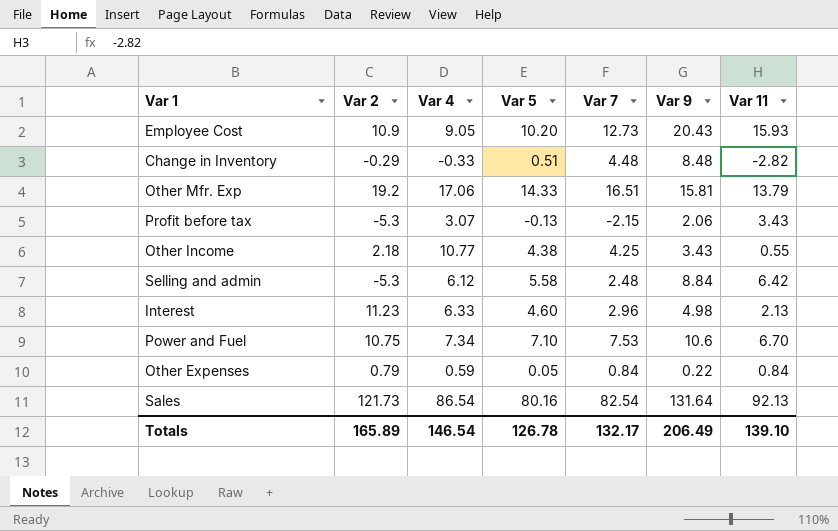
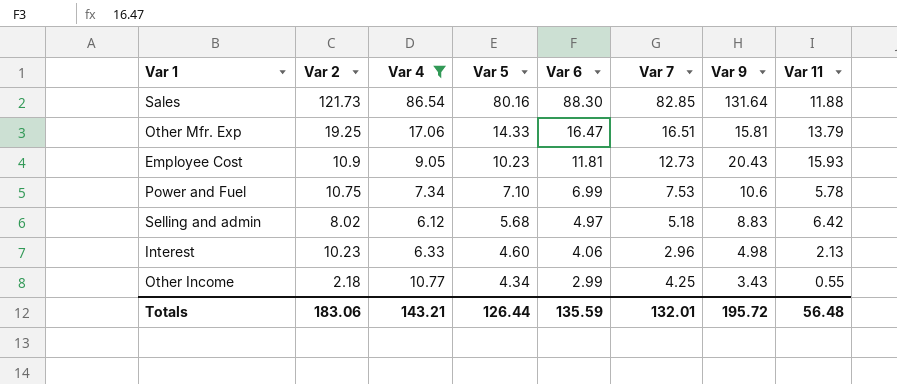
filter: none -> Var 4 >= 6.12
row order: none -> Var 5 descending
column Var 6 | position: none -> 5
Sales | Var 7: 82.54 -> 82.85
Sales | Var 11: 92.13 -> 11.88
Other Mfr. Exp | Var 2: 19.2 -> 19.25
Employee Cost | Var 5: 10.20 -> 10.23
Power and Fuel | Var 11: 6.70 -> 5.78
Selling and admin | Var 2: -5.3 -> 8.02
Selling and admin | Var 5: 5.58 -> 5.68
Selling and admin | Var 7: 2.48 -> 5.18
Selling and admin | Var 9: 8.84 -> 8.83
Interest | Var 2: 11.23 -> 10.23
Other Income | Var 5: 4.38 -> 4.34
Totals | Var 2: 165.89 -> 183.06
Totals | Var 4: 146.54 -> 143.21
Totals | Var 5: 126.78 -> 126.44
Totals | Var 7: 132.17 -> 132.01
Totals | Var 9: 206.49 -> 195.72
Totals | Var 11: 139.10 -> 56.48

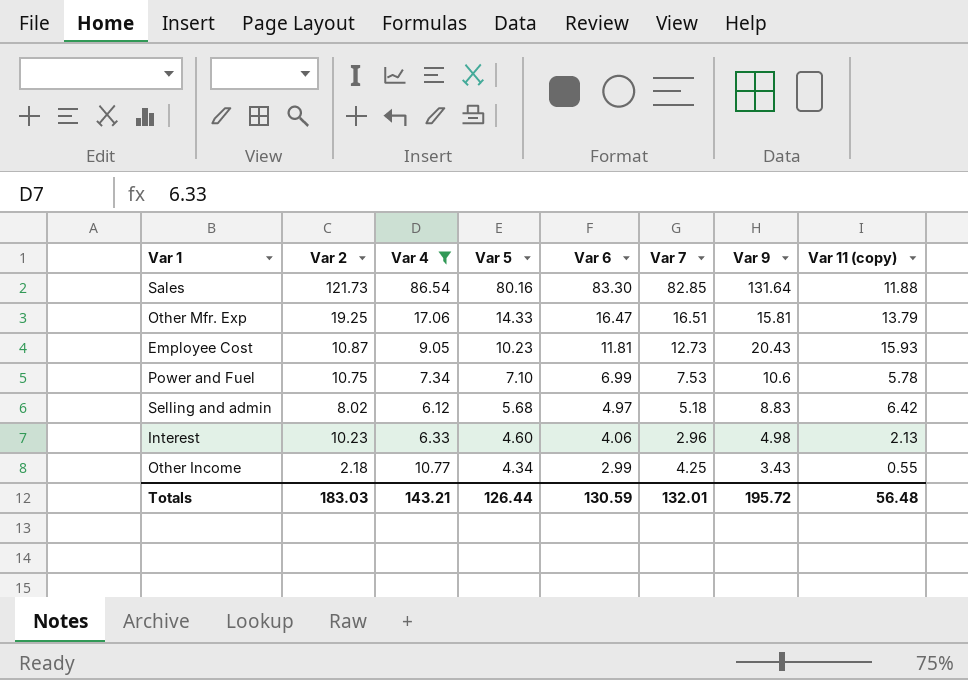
column name: Var 11 -> Var 11 (copy)
Sales | Var 6: 88.30 -> 83.30
Employee Cost | Var 2: 10.9 -> 10.87
Totals | Var 2: 183.06 -> 183.03
Totals | Var 6: 135.59 -> 130.59

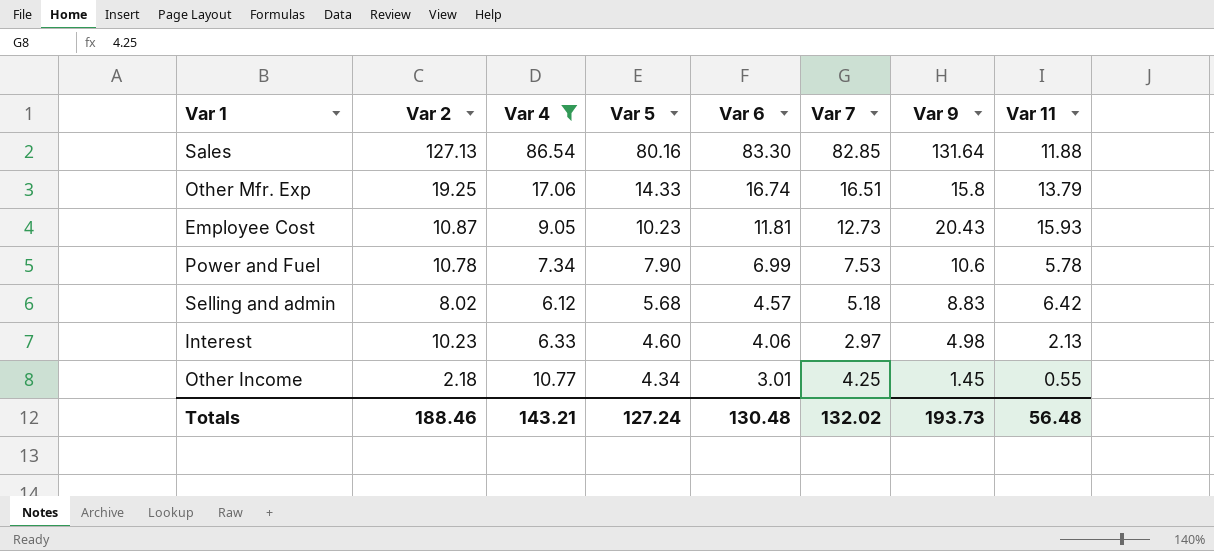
column name: Var 11 (copy) -> Var 11
Sales | Var 2: 121.73 -> 127.13
Other Mfr. Exp | Var 6: 16.47 -> 16.74
Other Mfr. Exp | Var 9: 15.81 -> 15.8
Power and Fuel | Var 2: 10.75 -> 10.78
Power and Fuel | Var 5: 7.10 -> 7.90
Selling and admin | Var 6: 4.97 -> 4.57
Interest | Var 7: 2.96 -> 2.97
Other Income | Var 6: 2.99 -> 3.01
Other Income | Var 9: 3.43 -> 1.45
Totals | Var 2: 183.03 -> 188.46
Totals | Var 5: 126.44 -> 127.24
Totals | Var 6: 130.59 -> 130.48
Totals | Var 7: 132.01 -> 132.02
Totals | Var 9: 195.72 -> 193.73

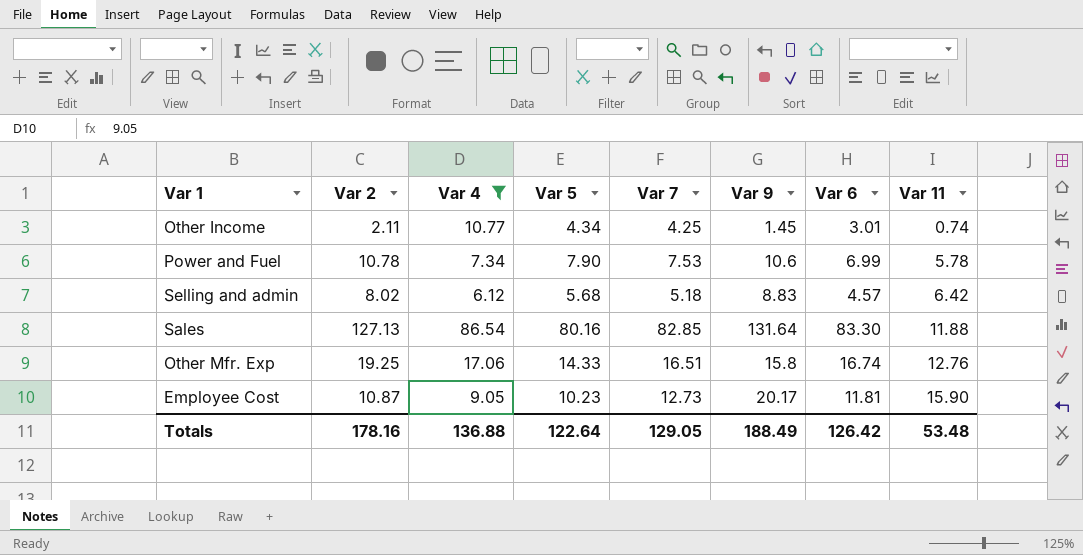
row order: Var 5 descending -> Var 11 ascending
column Var 6 | position: 5 -> 7
row Interest: 10.23 | 6.33 | 4.60 | 4.06 | 2.97 | 4.98 | 2.13 -> none
Other Income | Var 2: 2.18 -> 2.11
Other Income | Var 11: 0.55 -> 0.74
Other Mfr. Exp | Var 11: 13.79 -> 12.76
Employee Cost | Var 9: 20.43 -> 20.17
Employee Cost | Var 11: 15.93 -> 15.90
Totals | Var 2: 188.46 -> 178.16
Totals | Var 4: 143.21 -> 136.88
Totals | Var 5: 127.24 -> 122.64
Totals | Var 7: 132.02 -> 129.05
Totals | Var 9: 193.73 -> 188.49
Totals | Var 6: 130.48 -> 126.42
Totals | Var 11: 56.48 -> 53.48

